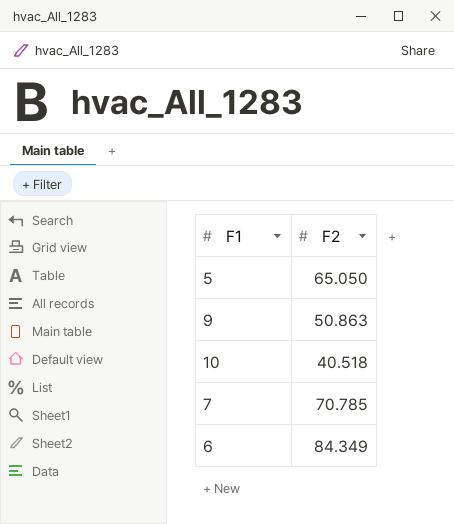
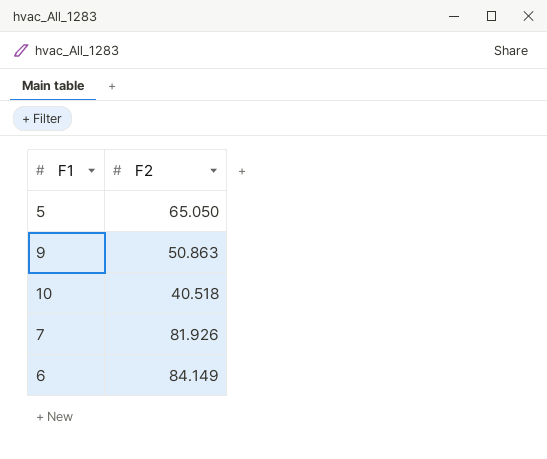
7 | F2: 70.785 -> 81.926
6 | F2: 84.349 -> 84.149

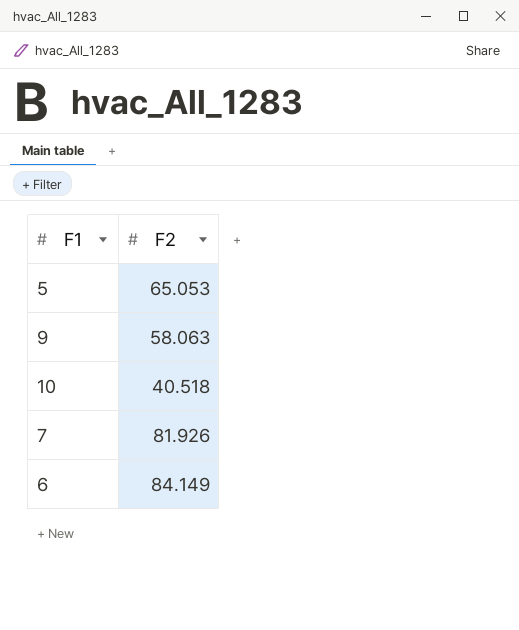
5 | F2: 65.050 -> 65.053
9 | F2: 50.863 -> 58.063

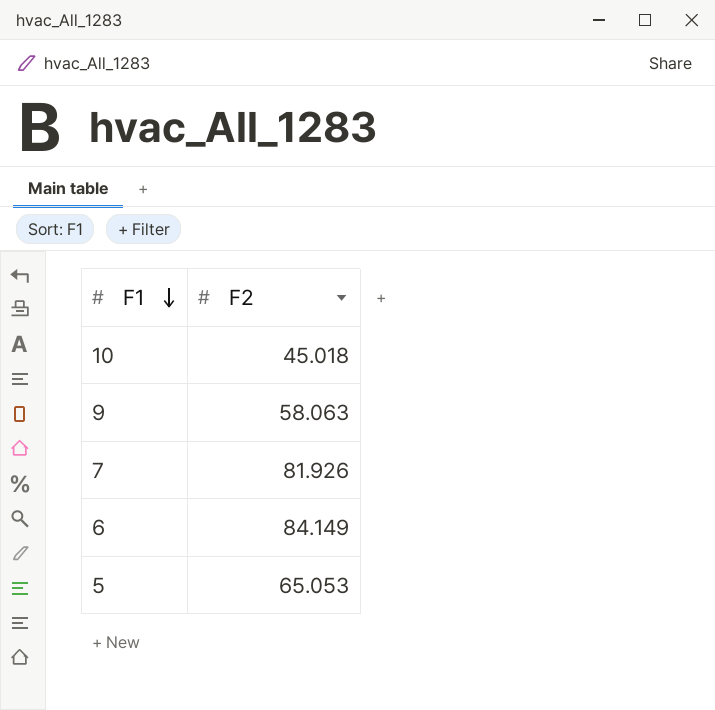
row order: none -> F1 descending
10 | F2: 40.518 -> 45.018

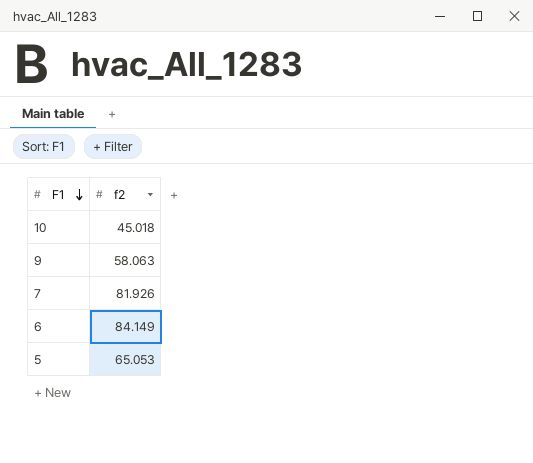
column name: F2 -> f2

